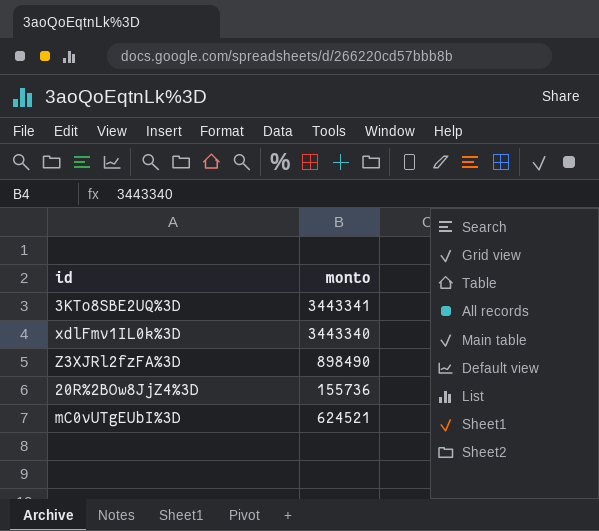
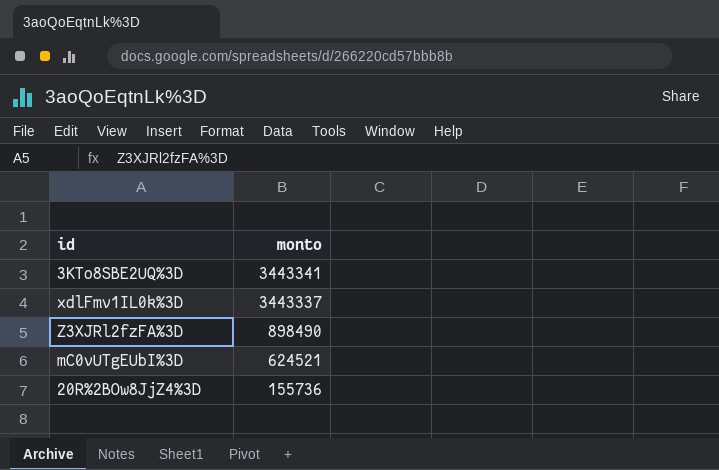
row order: none -> monto descending
xdlFmv1IL0k%3D | monto: 3443340 -> 3443337

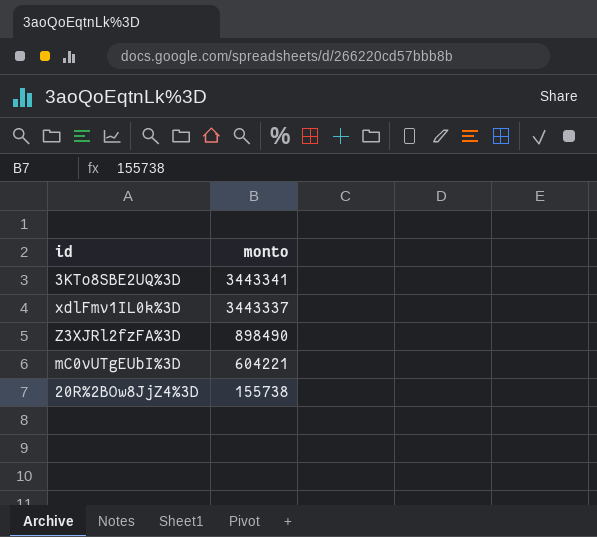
mC0vUTgEUbI%3D | monto: 624521 -> 604221
20R%2BOw8JjZ4%3D | monto: 155736 -> 155738

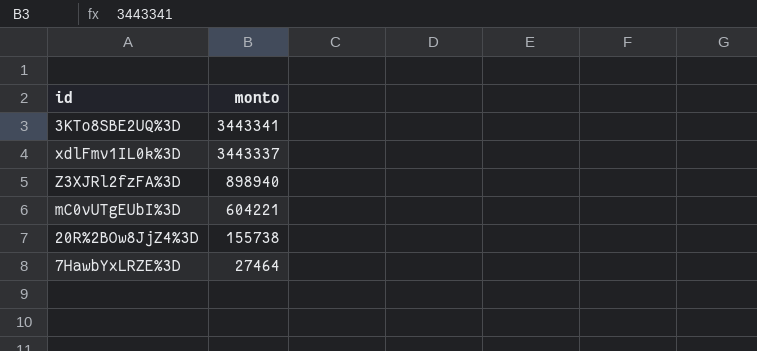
Z3XJRl2fzFA%3D | monto: 898490 -> 898940
row 7HawbYxLRZE%3D: none -> 27464

